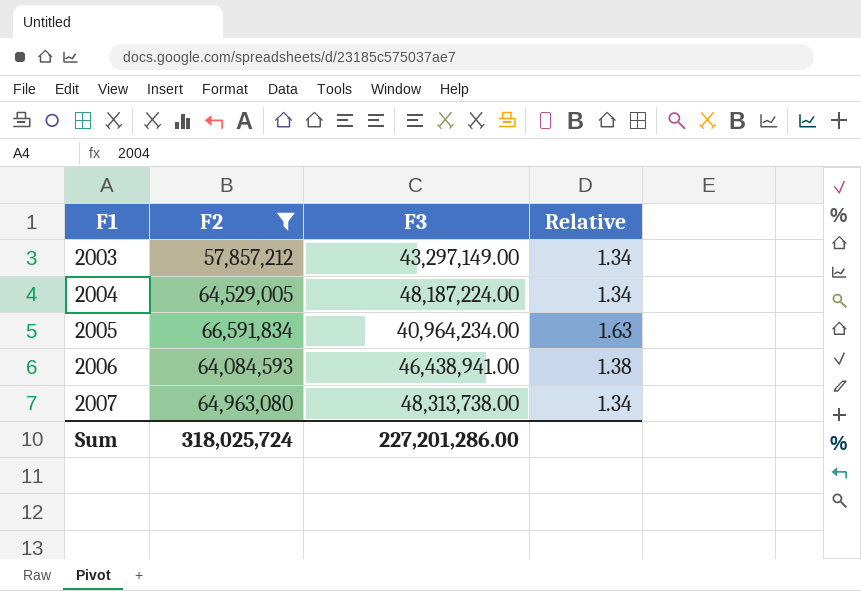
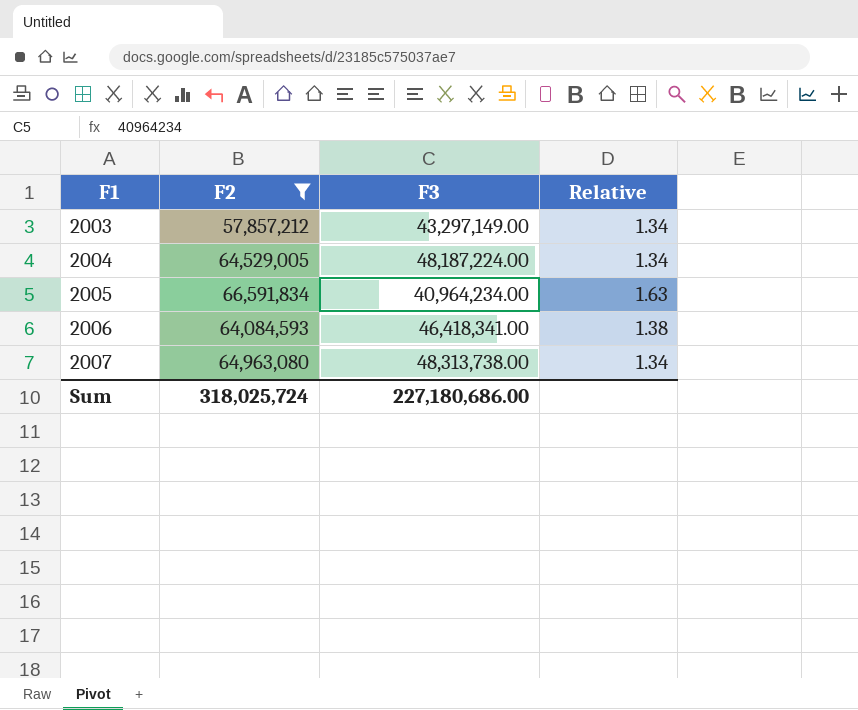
2006 | F3: 46,438,941.00 -> 46,418,341.00
Sum | F3: 227,201,286.00 -> 227,180,686.00

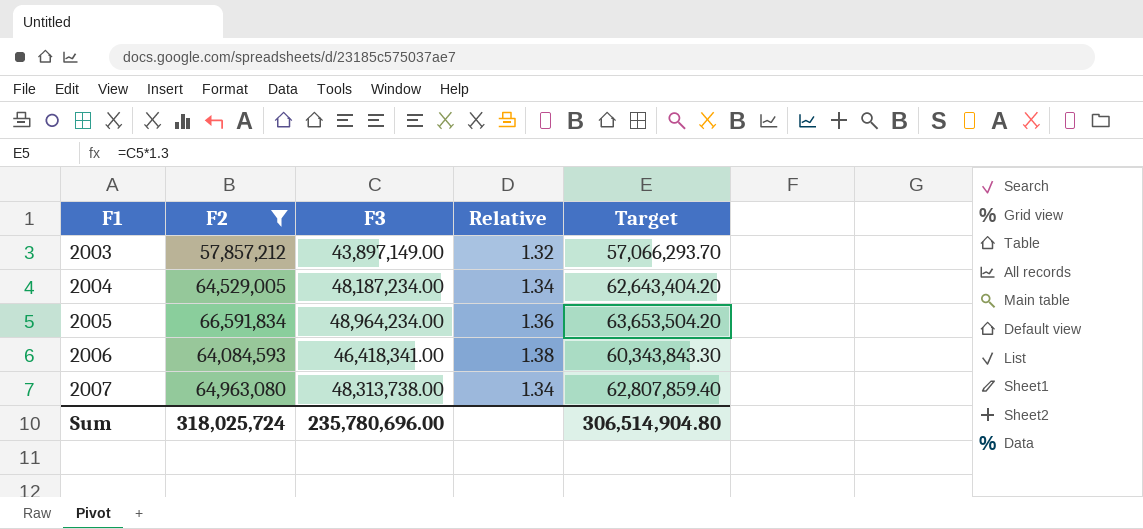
column Target | formula: none -> [F3] * 1.3
2003 | F3: 43,297,149.00 -> 43,897,149.00
2003 | Relative: 1.34 -> 1.32
2004 | F3: 48,187,224.00 -> 48,187,234.00
2005 | F3: 40,964,234.00 -> 48,964,234.00
2005 | Relative: 1.63 -> 1.36
Sum | F3: 227,180,686.00 -> 235,780,696.00

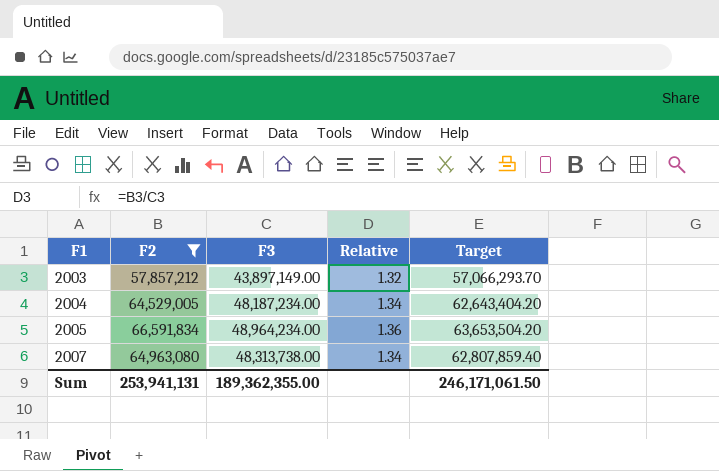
row 2006: 64,084,593 | 46,418,341.00 | 1.38 | 60,343,843.30 -> none
Sum | F2: 318,025,724 -> 253,941,131
Sum | F3: 235,780,696.00 -> 189,362,355.00
Sum | Target: 306,514,904.80 -> 246,171,061.50

